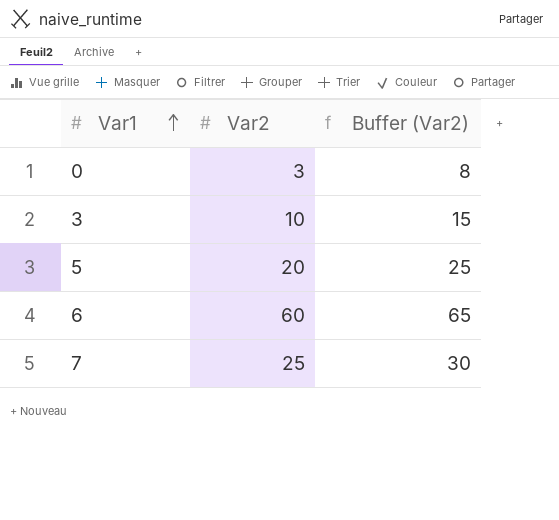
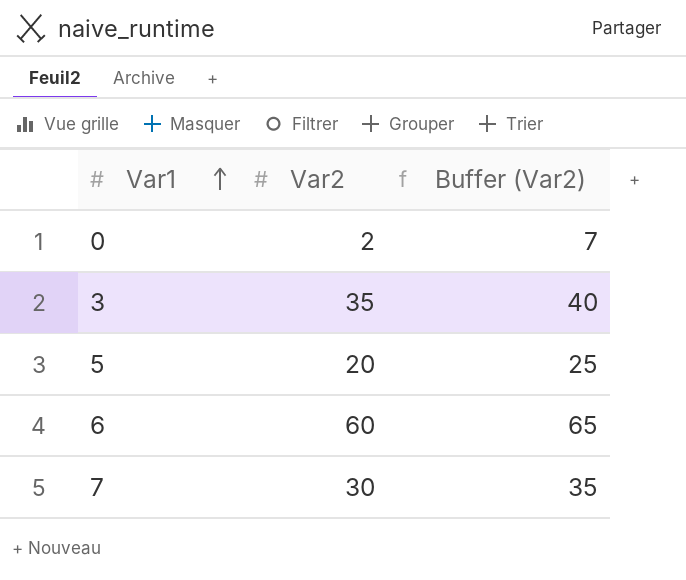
0 | Var2: 3 -> 2
0 | Buffer (Var2): 8 -> 7
3 | Var2: 10 -> 35
3 | Buffer (Var2): 15 -> 40
7 | Var2: 25 -> 30
7 | Buffer (Var2): 30 -> 35

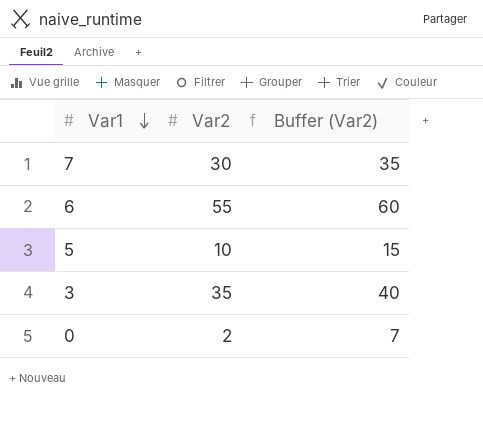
row order: Var1 ascending -> Var1 descending
6 | Var2: 60 -> 55
6 | Buffer (Var2): 65 -> 60
5 | Var2: 20 -> 10
5 | Buffer (Var2): 25 -> 15

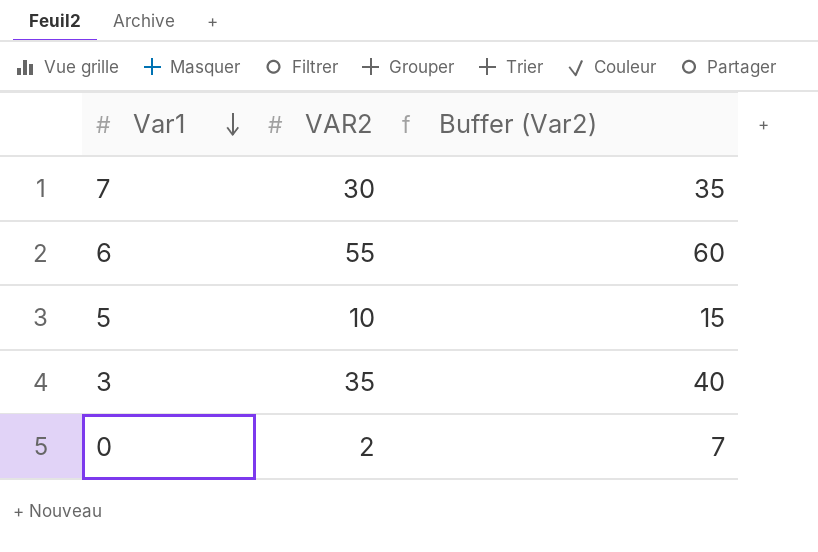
column name: Var2 -> VAR2

